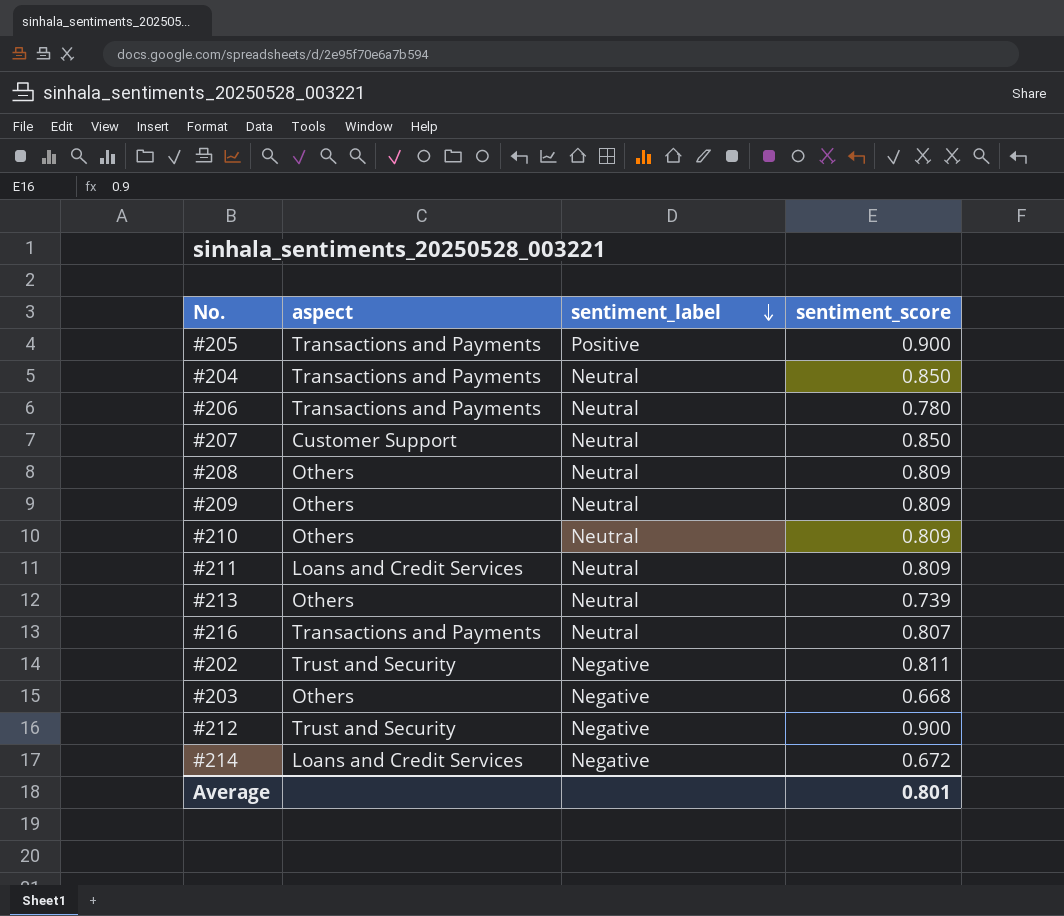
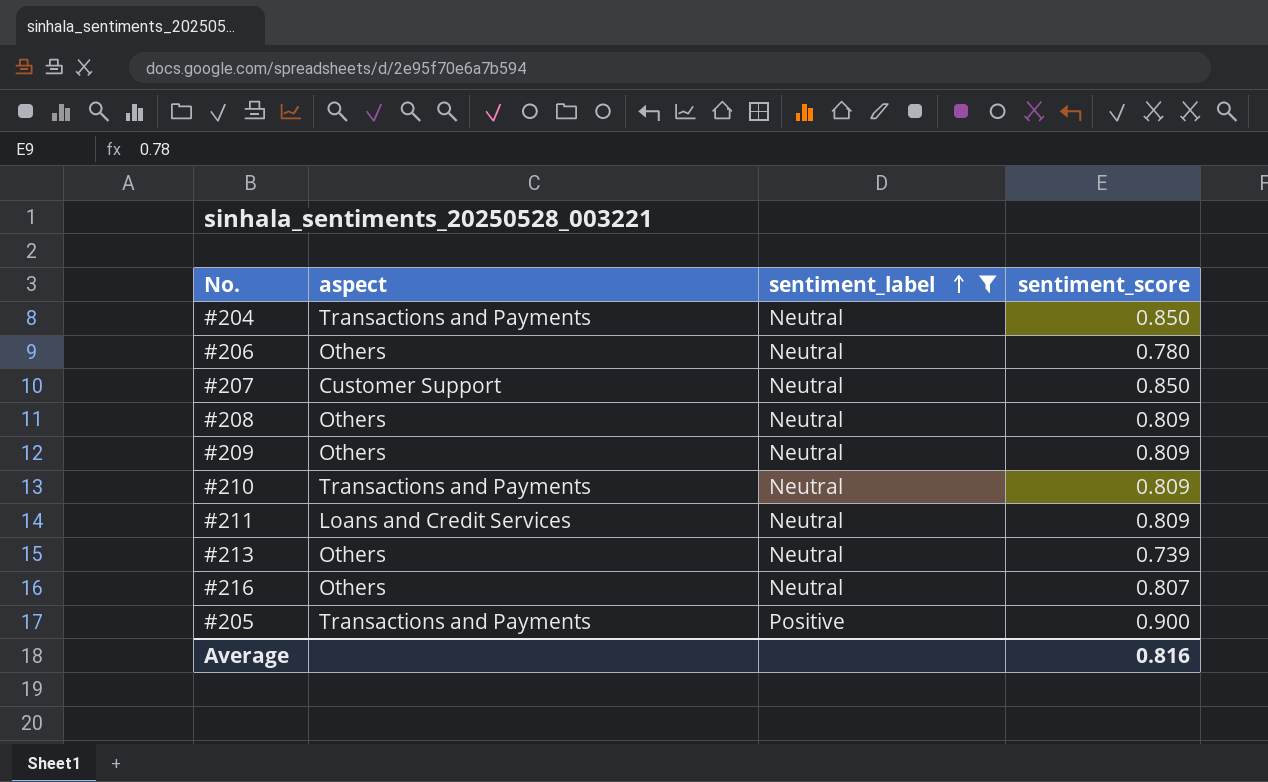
filter: none -> sentiment_label != Negative
row order: sentiment_label descending -> sentiment_label ascending
#206 | aspect: Transactions and Payments -> Others
#210 | aspect: Others -> Transactions and Payments
#216 | aspect: Transactions and Payments -> Others
Average | sentiment_score: 0.801 -> 0.816

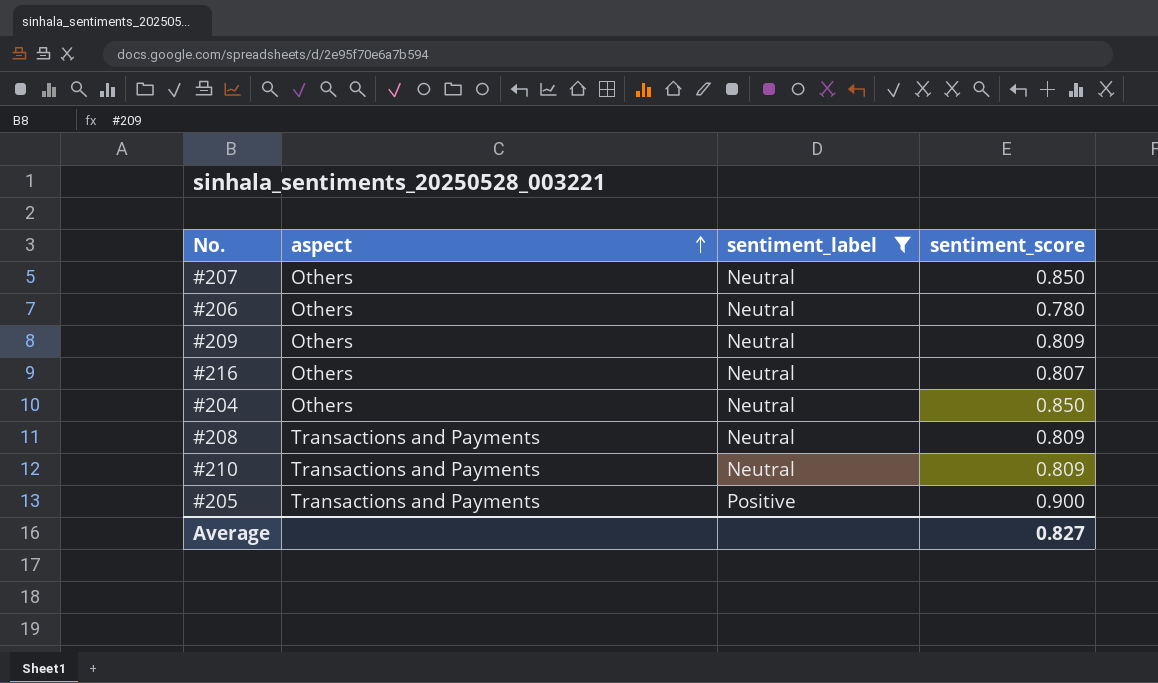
row order: sentiment_label ascending -> aspect ascending
row #211: Loans and Credit Services | Neutral | 0.809 -> none
row #213: Others | Neutral | 0.739 -> none
#207 | aspect: Customer Support -> Others
#204 | aspect: Transactions and Payments -> Others
#208 | aspect: Others -> Transactions and Payments
Average | sentiment_score: 0.816 -> 0.827

